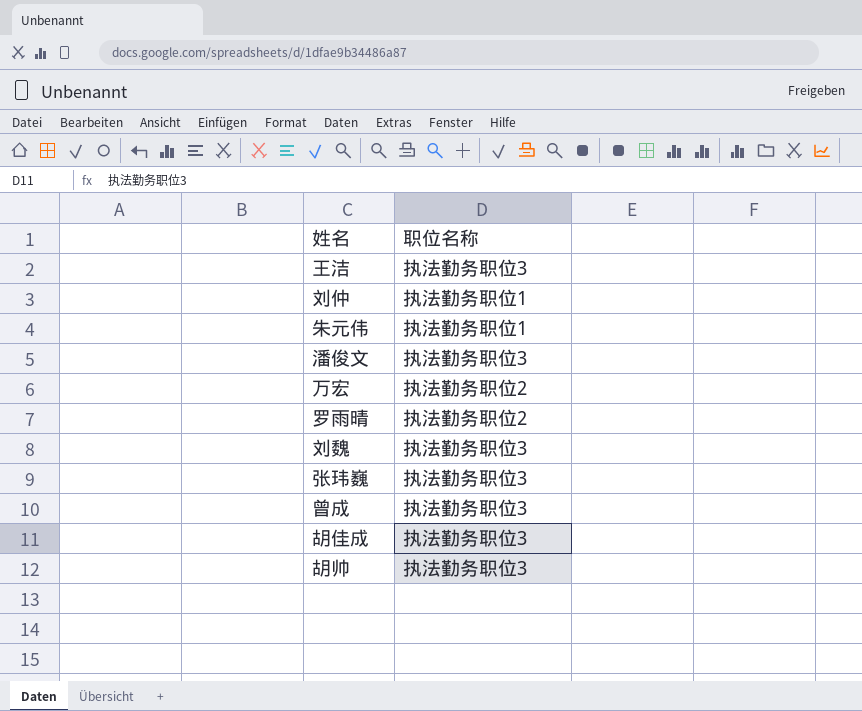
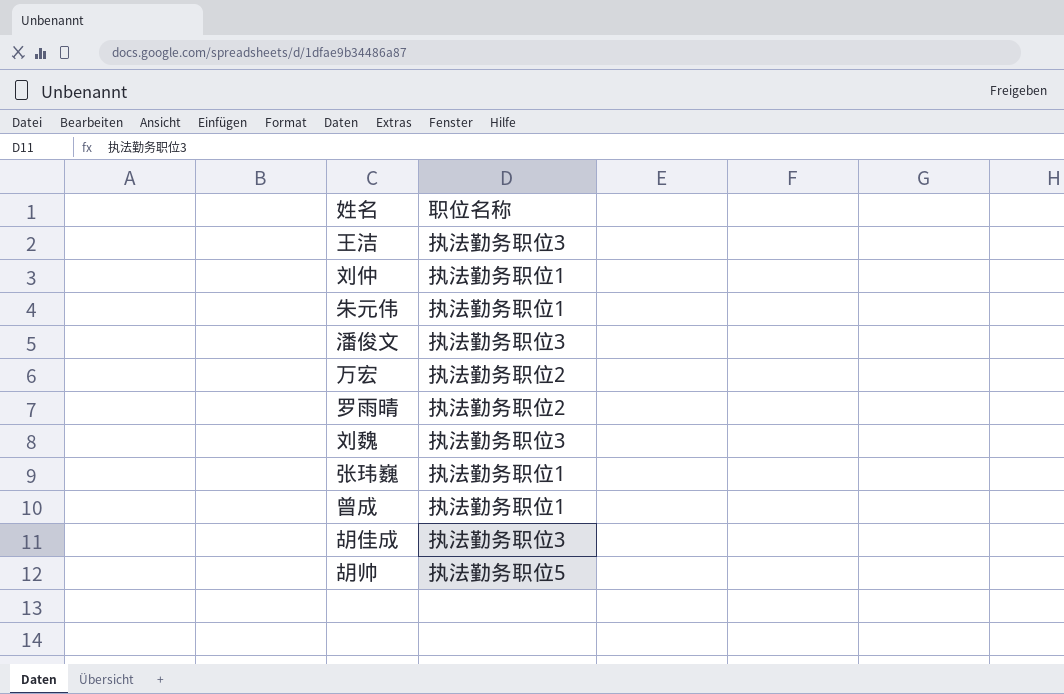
张玮巍 | 职位名称: 执法勤务职位3 -> 执法勤务职位1
曾成 | 职位名称: 执法勤务职位3 -> 执法勤务职位1
胡帅 | 职位名称: 执法勤务职位3 -> 执法勤务职位5

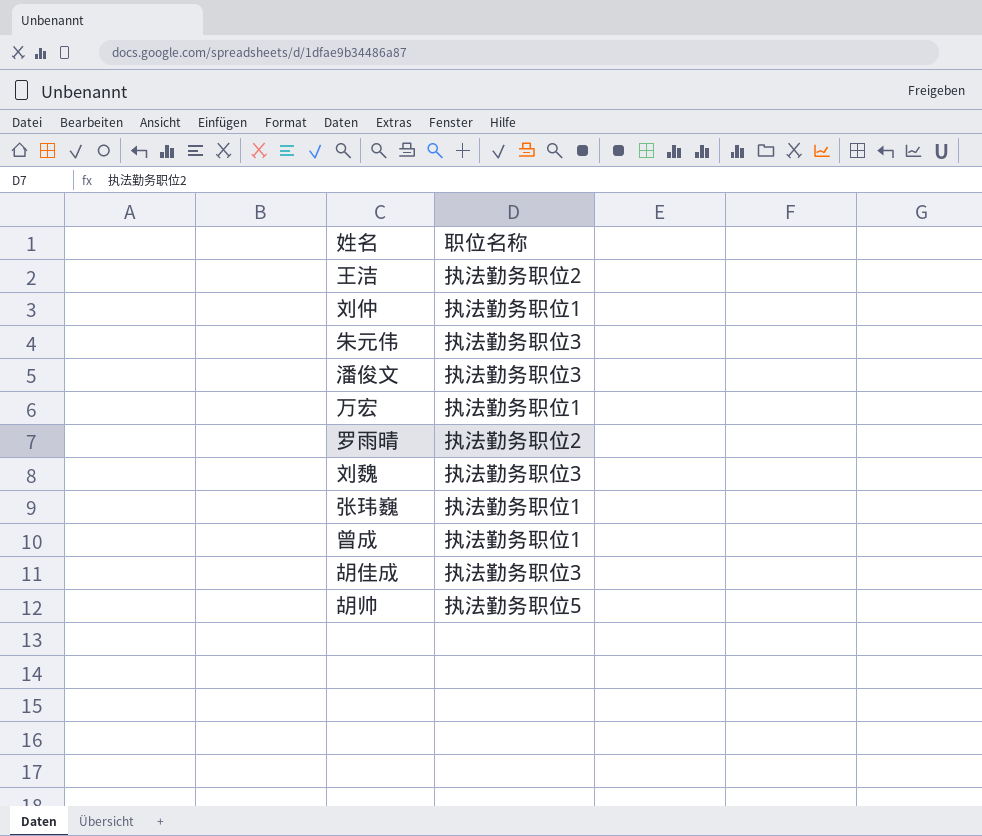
王洁 | 职位名称: 执法勤务职位3 -> 执法勤务职位2
朱元伟 | 职位名称: 执法勤务职位1 -> 执法勤务职位3
万宏 | 职位名称: 执法勤务职位2 -> 执法勤务职位1

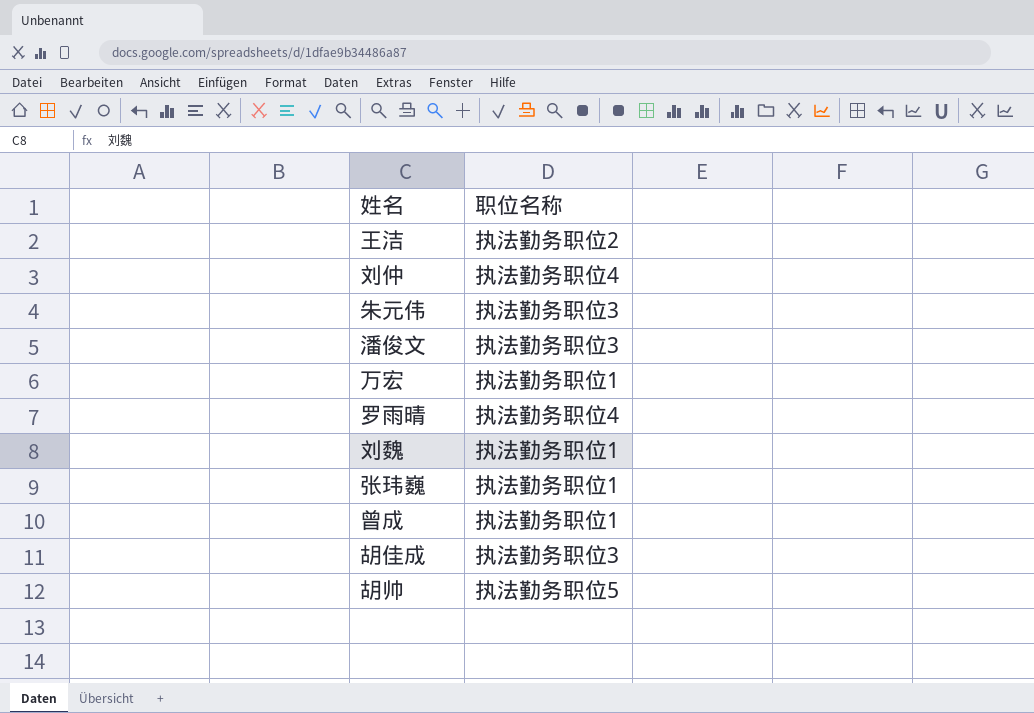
刘仲 | 职位名称: 执法勤务职位1 -> 执法勤务职位4
罗雨晴 | 职位名称: 执法勤务职位2 -> 执法勤务职位4
刘魏 | 职位名称: 执法勤务职位3 -> 执法勤务职位1

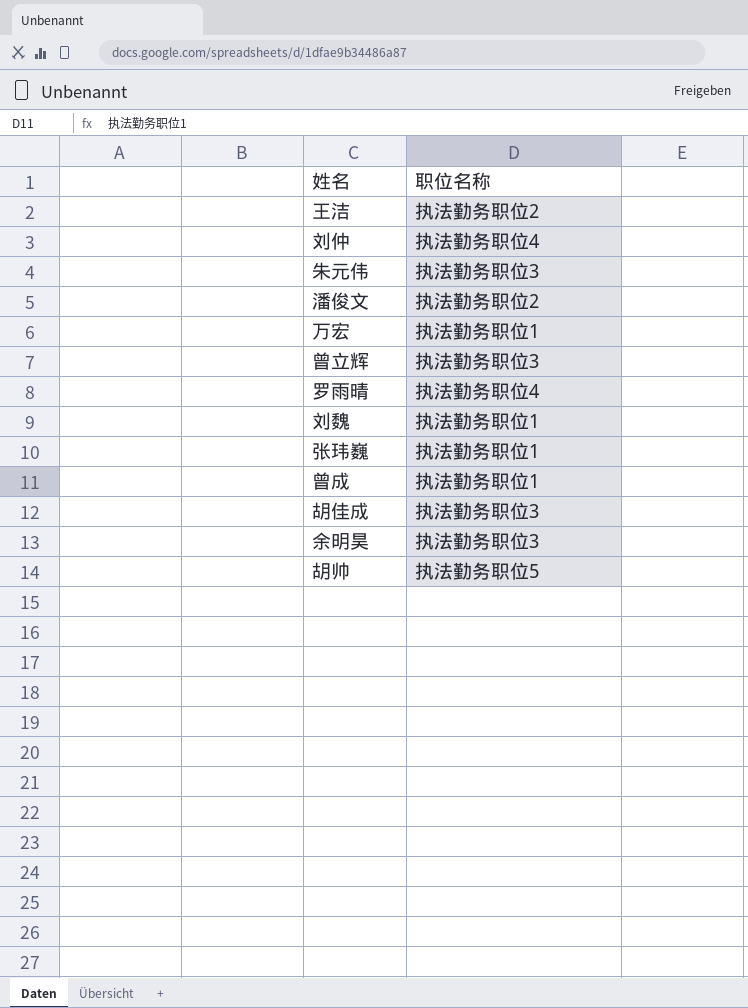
潘俊文 | 职位名称: 执法勤务职位3 -> 执法勤务职位2
row 曾立辉: none -> 执法勤务职位3
row 余明昊: none -> 执法勤务职位3

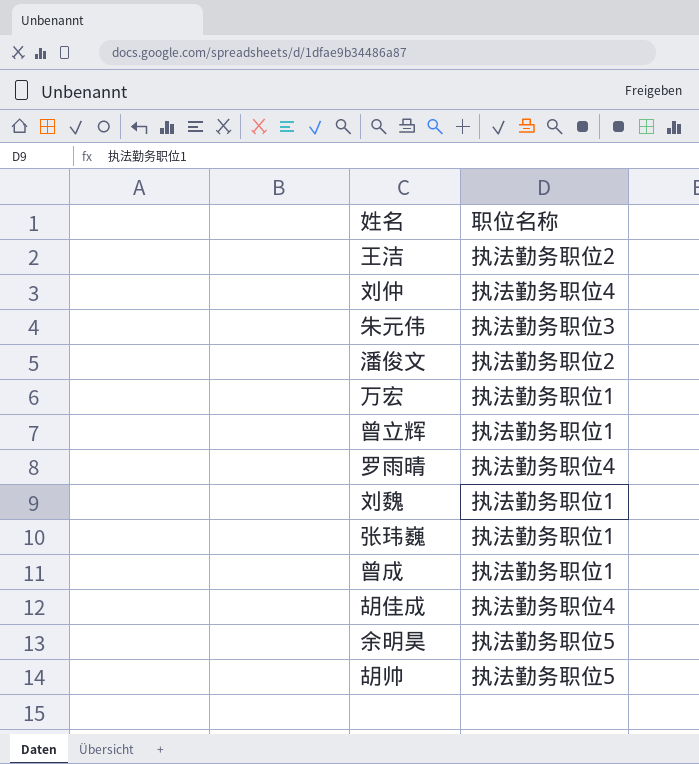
曾立辉 | 职位名称: 执法勤务职位3 -> 执法勤务职位1
胡佳成 | 职位名称: 执法勤务职位3 -> 执法勤务职位4
余明昊 | 职位名称: 执法勤务职位3 -> 执法勤务职位5

